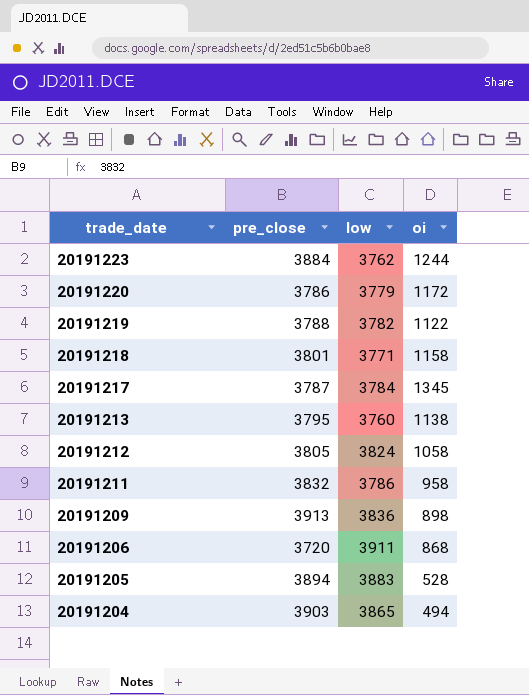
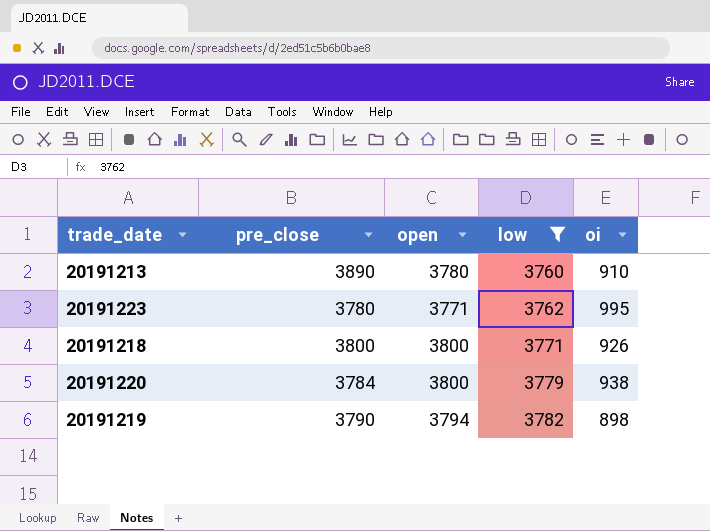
filter: none -> low <= 3782
row order: trade_date descending -> low ascending
column open | position: none -> 3
20191213 | pre_close: 3795 -> 3890
20191213 | oi: 1138 -> 910
20191223 | pre_close: 3884 -> 3780
20191223 | oi: 1244 -> 995
20191218 | pre_close: 3801 -> 3800
20191218 | oi: 1158 -> 926
20191220 | pre_close: 3786 -> 3784
20191220 | oi: 1172 -> 938
20191219 | pre_close: 3788 -> 3790
20191219 | oi: 1122 -> 898

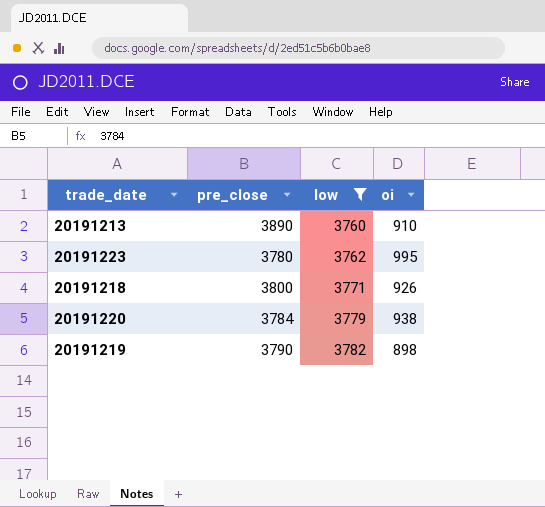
column open | position: 3 -> none

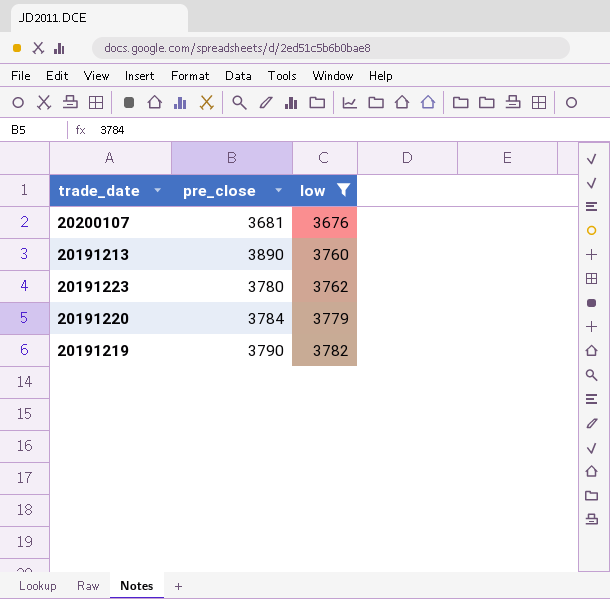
column oi | position: 4 -> none
row 20191218: 3800 | 3771 | 926 -> none
row 20200107: none -> 3681 | 3676

